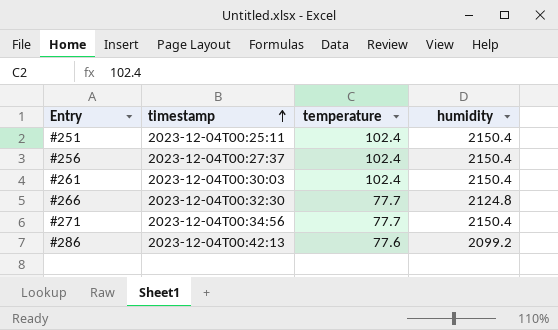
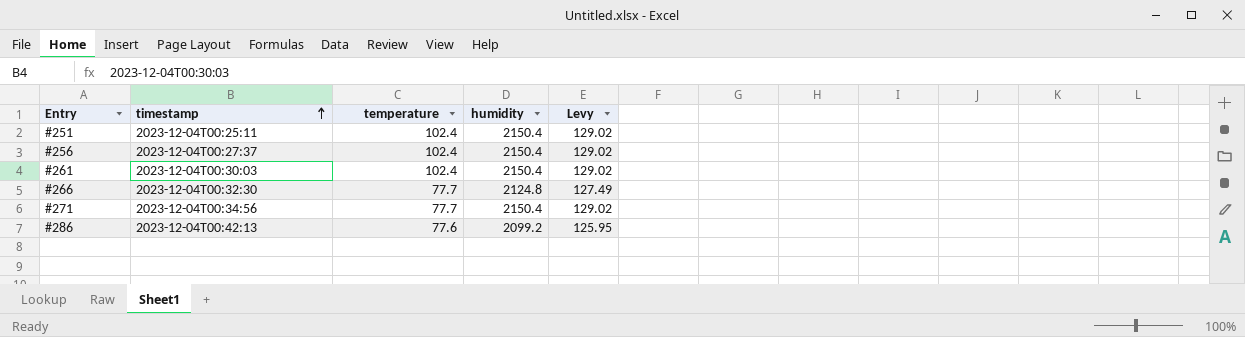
column Levy | formula: none -> [humidity] * 0.06

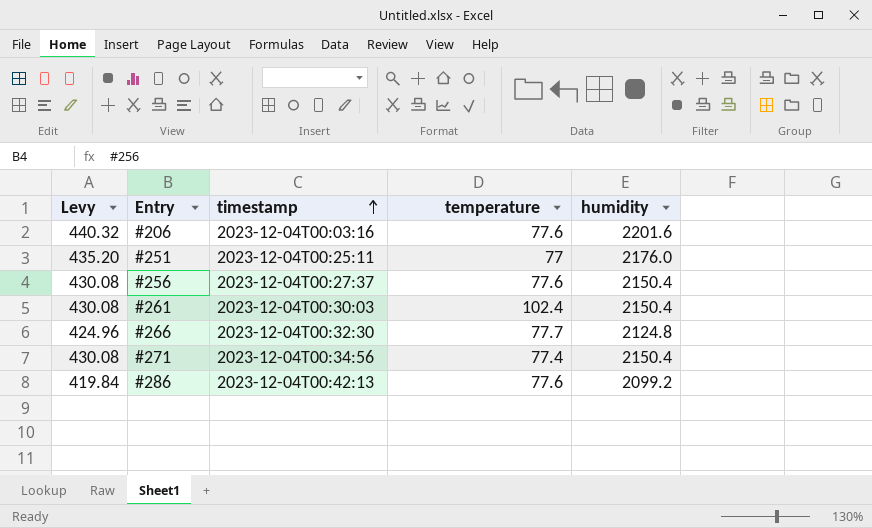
column Levy | formula: [humidity] * 0.06 -> [humidity] * 0.2
column Levy | position: 5 -> 1
row #206: none -> 440.32 | 2023-12-04T00:03:16 | 77.6 | 2201.6
#251 | temperature: 102.4 -> 77
#251 | humidity: 2150.4 -> 2176.0
#256 | temperature: 102.4 -> 77.6
#271 | temperature: 77.7 -> 77.4

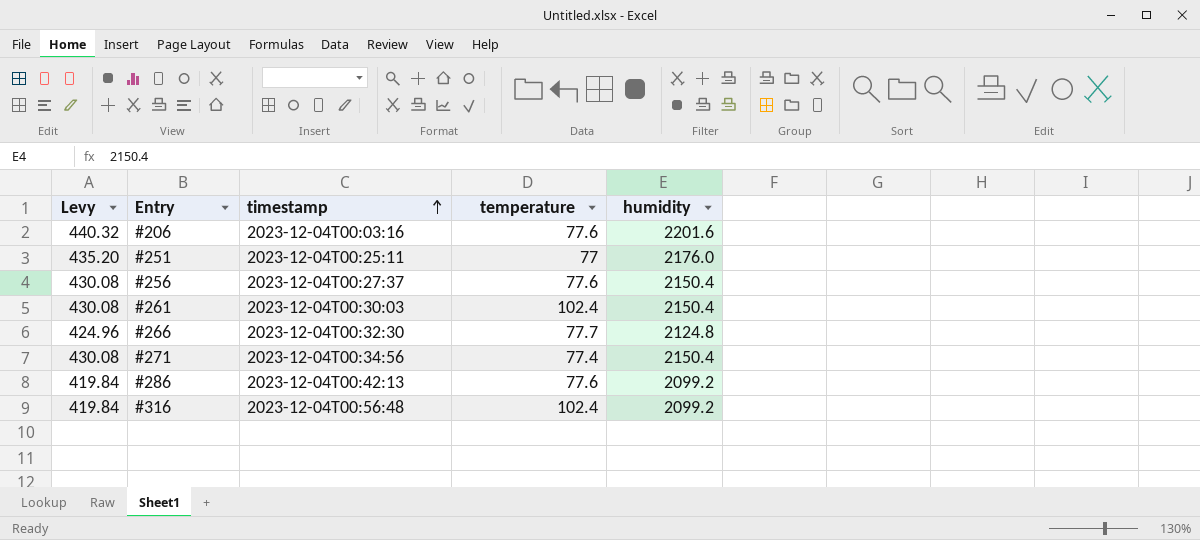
row #316: none -> 419.84 | 2023-12-04T00:56:48 | 102.4 | 2099.2

